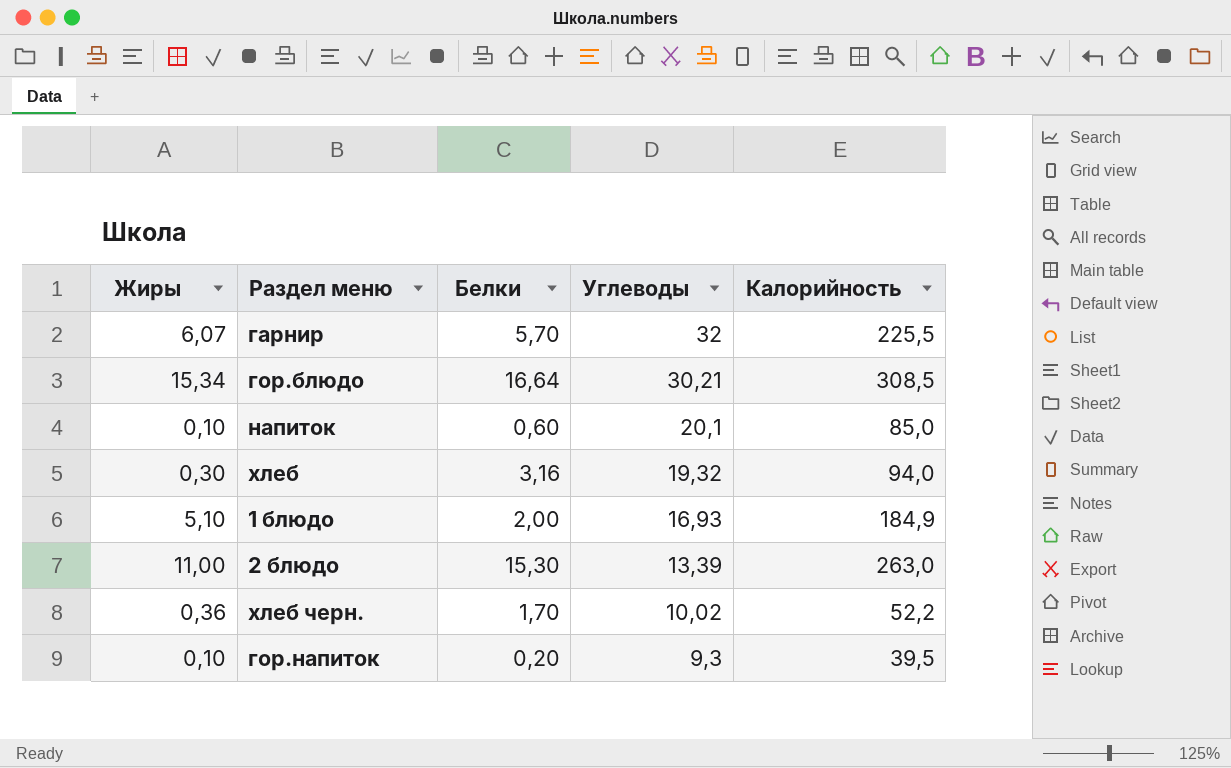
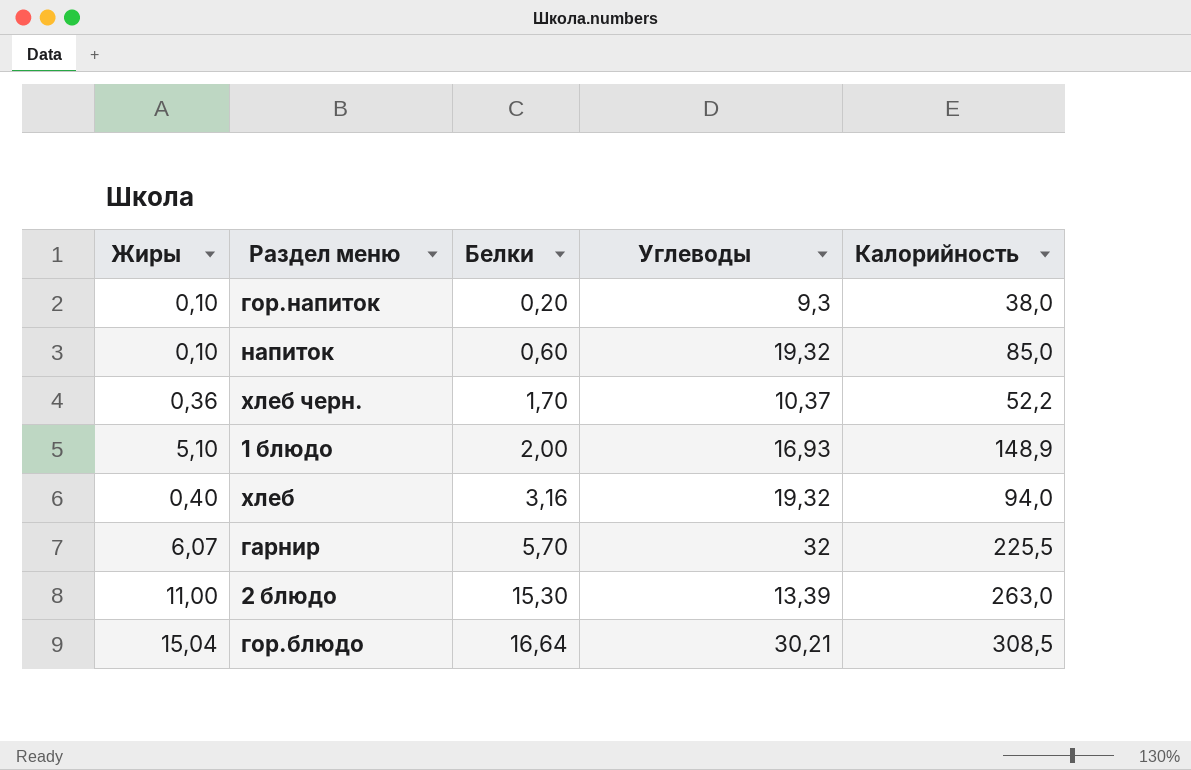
row order: Углеводы descending -> Белки ascending
гор.напиток | Калорийность: 39,5 -> 38,0
напиток | Углеводы: 20,1 -> 19,32
хлеб черн. | Углеводы: 10,02 -> 10,37
1 блюдо | Калорийность: 184,9 -> 148,9
хлеб | Жиры: 0,30 -> 0,40
гор.блюдо | Жиры: 15,34 -> 15,04

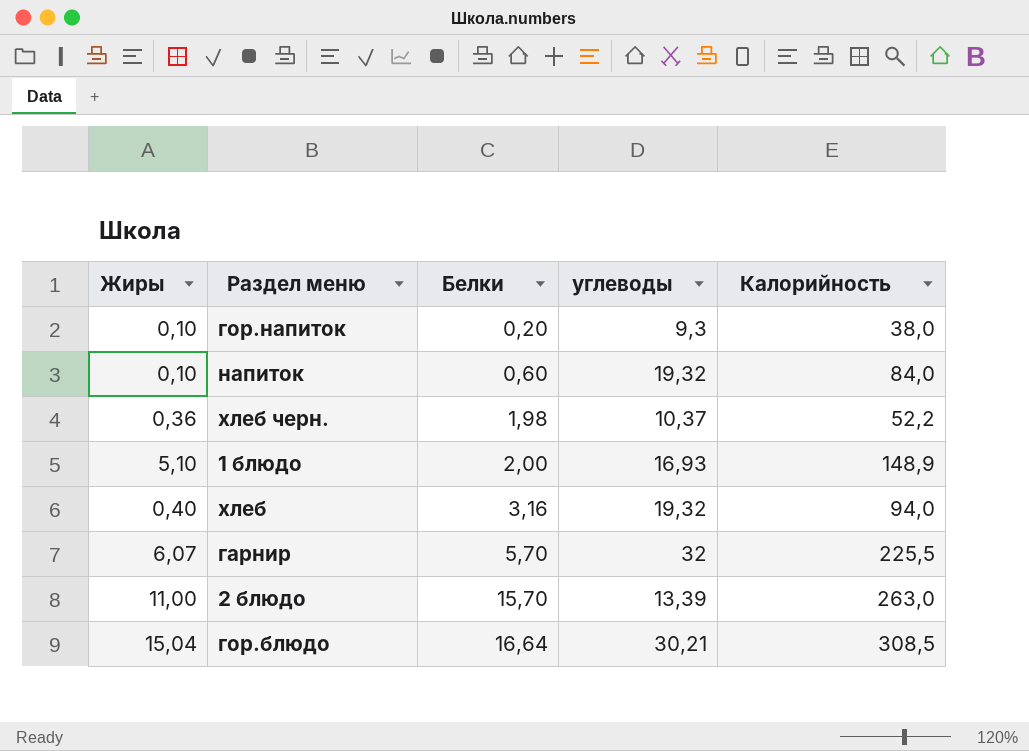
column name: Углеводы -> углеводы
напиток | Калорийность: 85,0 -> 84,0
хлеб черн. | Белки: 1,70 -> 1,98
2 блюдо | Белки: 15,30 -> 15,70

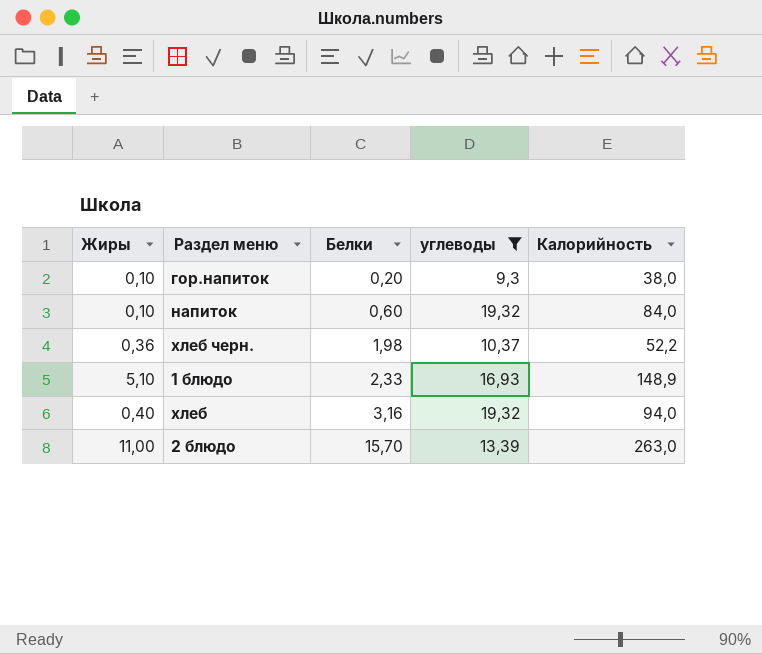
filter: none -> углеводы <= 19,32
1 блюдо | Белки: 2,00 -> 2,33

